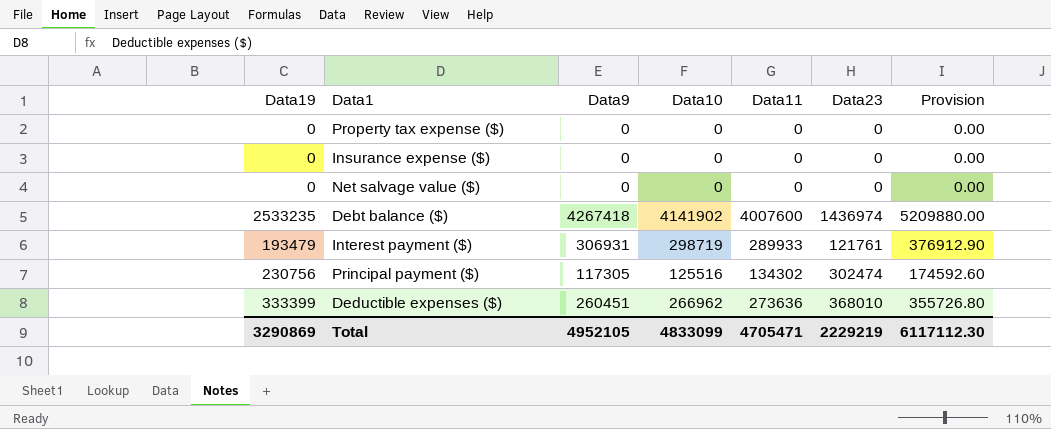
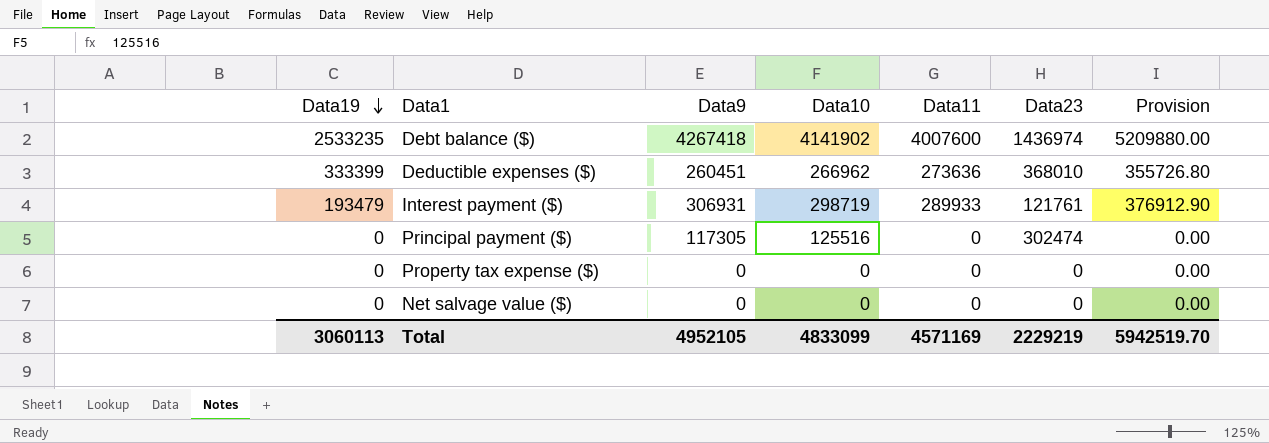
row order: none -> Data19 descending
row Insurance expense ($): 0 | 0 | 0 | 0 | 0 | 0.00 -> none
Principal payment ($) | Data19: 230756 -> 0
Principal payment ($) | Data11: 134302 -> 0
Principal payment ($) | Provision: 174592.60 -> 0.00
Total | Data19: 3290869 -> 3060113
Total | Data11: 4705471 -> 4571169
Total | Provision: 6117112.30 -> 5942519.70

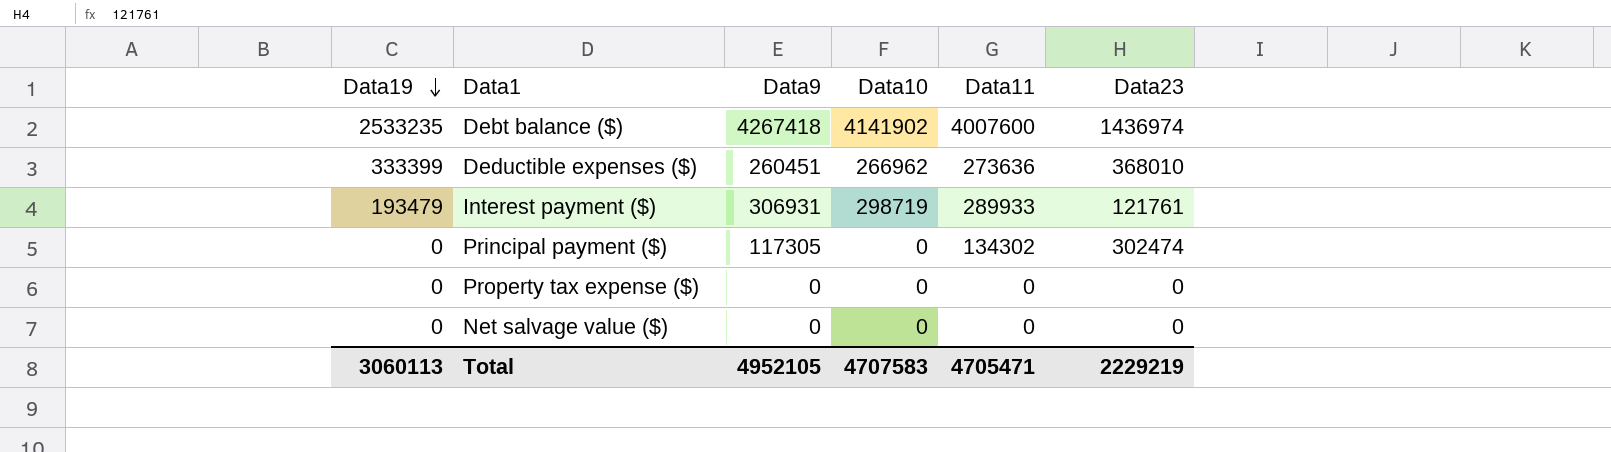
column Provision | formula: [Data11] * 1.3 -> none
Principal payment ($) | Data10: 125516 -> 0
Principal payment ($) | Data11: 0 -> 134302
Total | Data10: 4833099 -> 4707583
Total | Data11: 4571169 -> 4705471

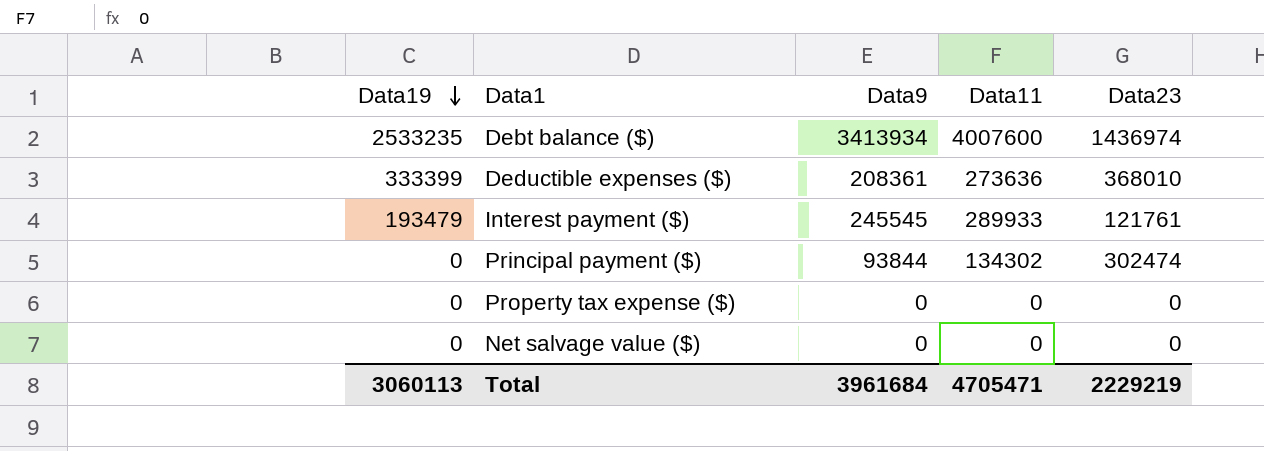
column Data10 | position: 4 -> none
Debt balance ($) | Data9: 4267418 -> 3413934
Deductible expenses ($) | Data9: 260451 -> 208361
Interest payment ($) | Data9: 306931 -> 245545
Principal payment ($) | Data9: 117305 -> 93844
Total | Data9: 4952105 -> 3961684

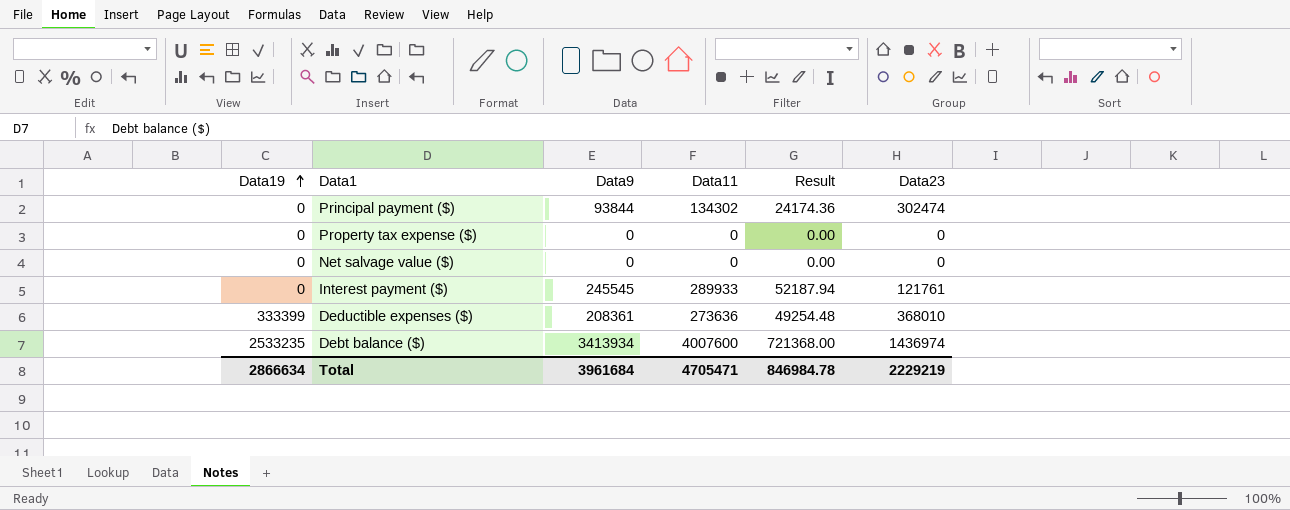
row order: Data19 descending -> Data19 ascending
column Result | formula: none -> [Data11] * 0.18
Interest payment ($) | Data19: 193479 -> 0
Total | Data19: 3060113 -> 2866634

